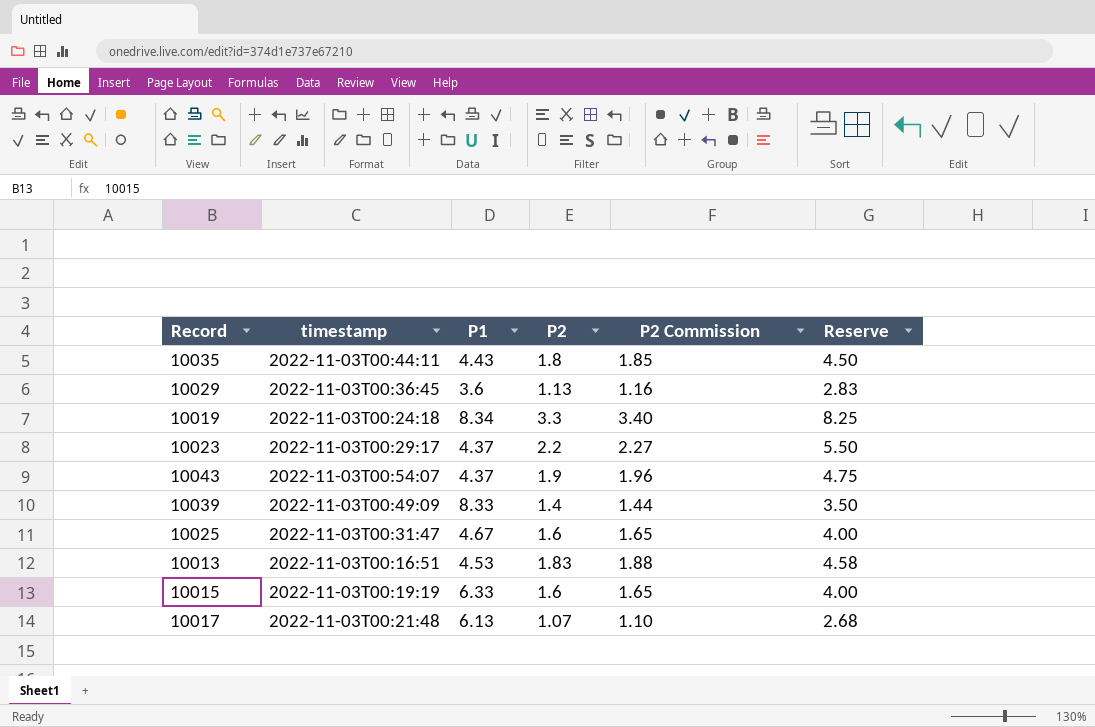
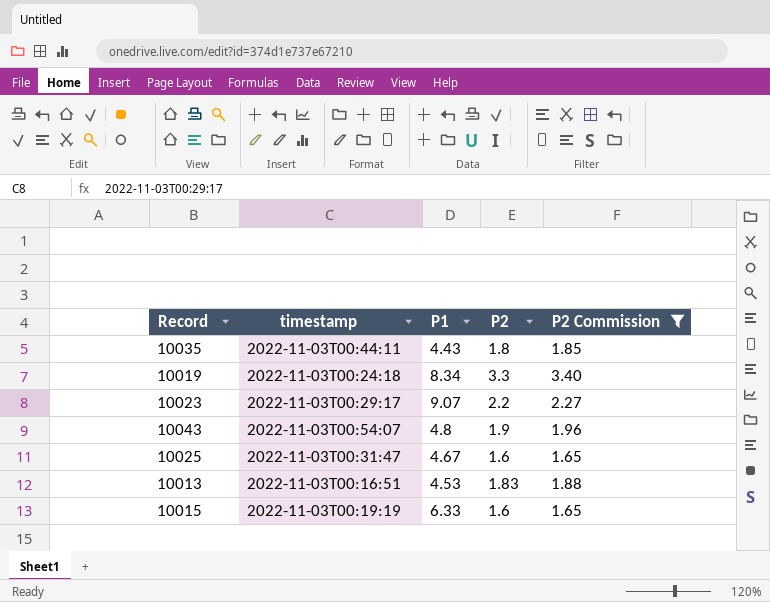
filter: none -> P2 Commission >= 1.65
column Reserve | formula: [P2] * 2.5 -> none
10023 | P1: 4.37 -> 9.07
10043 | P1: 4.37 -> 4.8

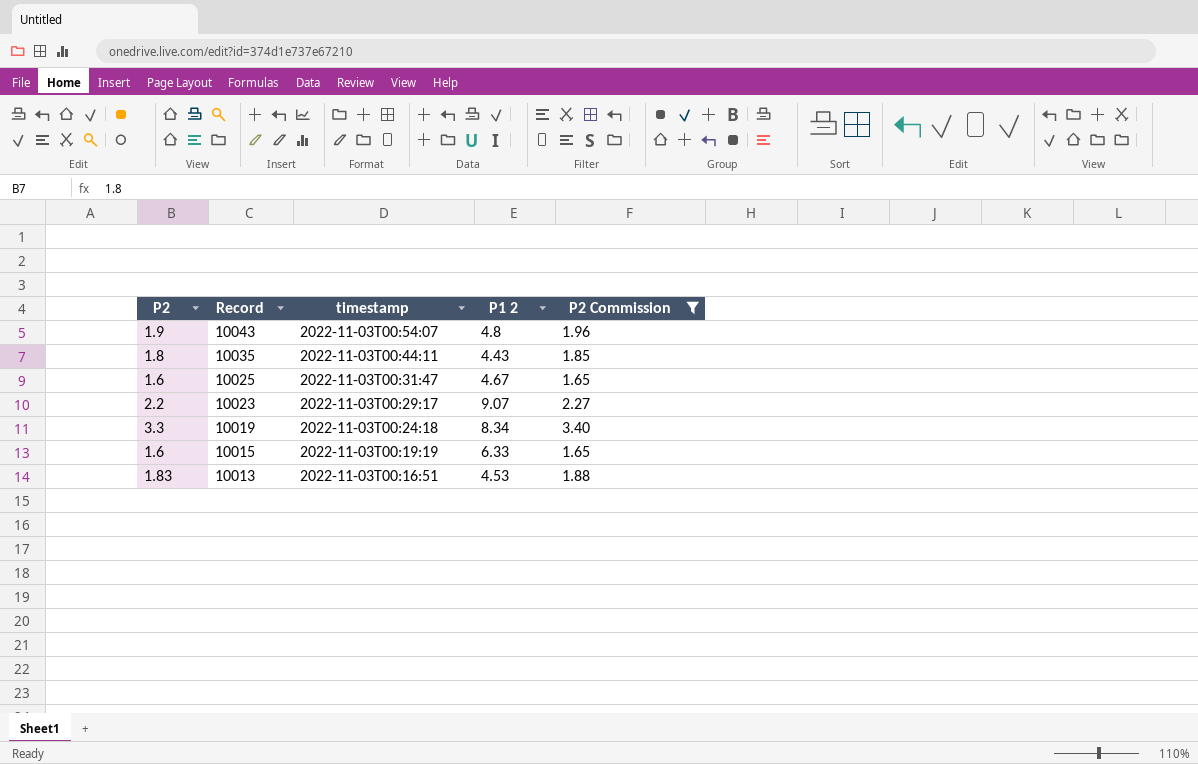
row order: none -> Record descending
column P2 | position: 4 -> 1
column name: P1 -> P1 2

